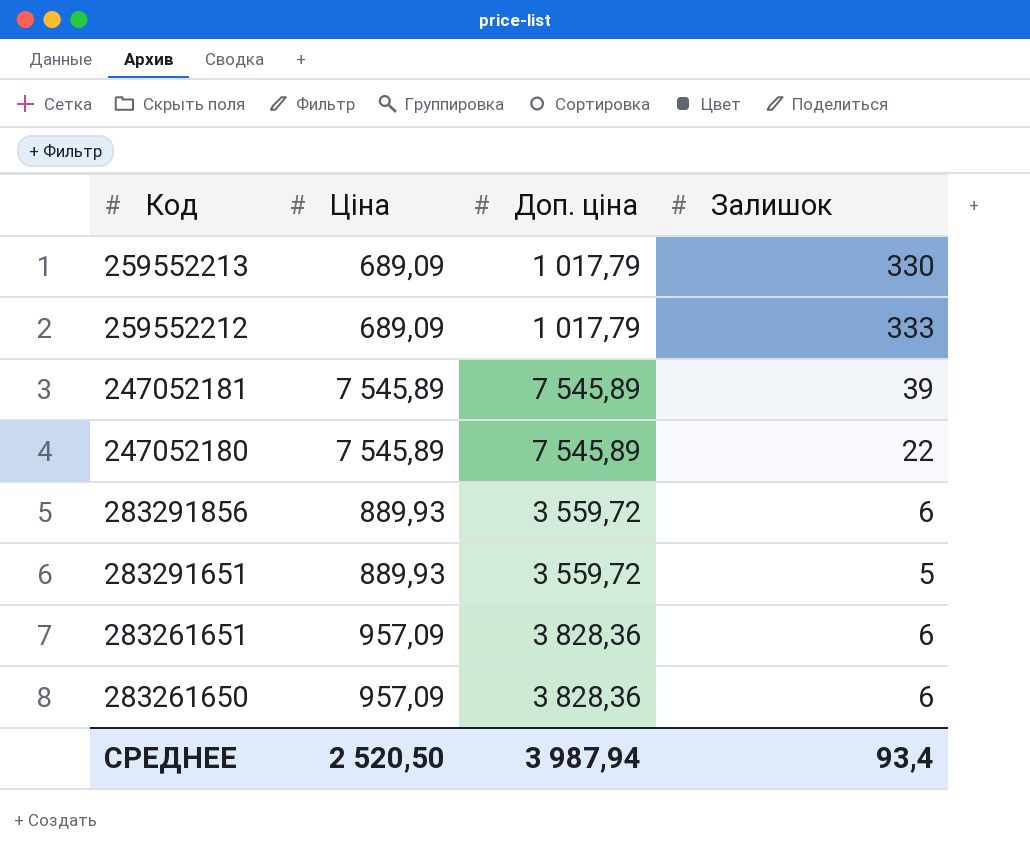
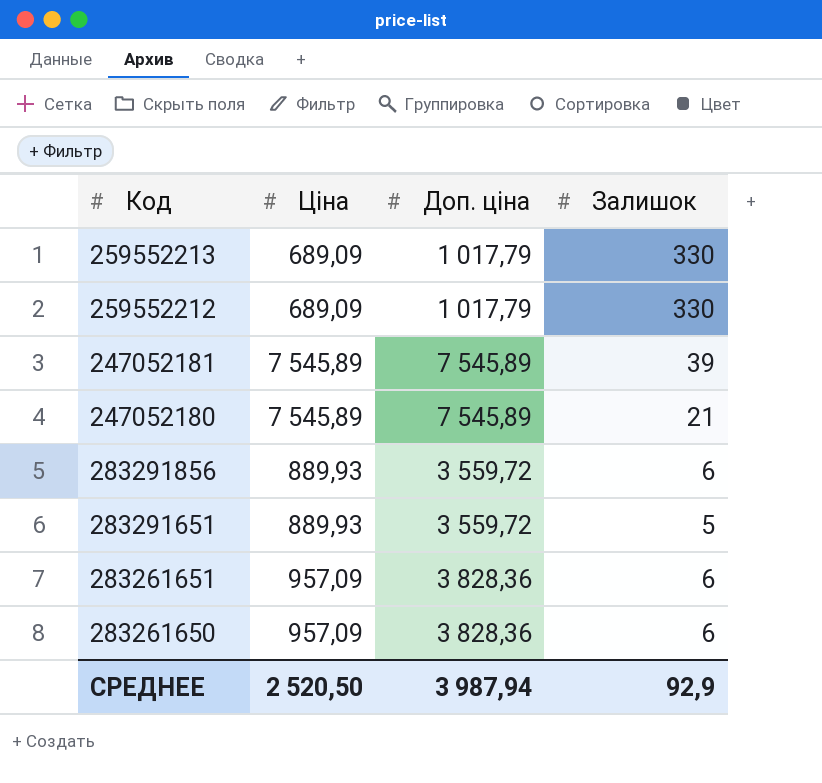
259552212 | Залишок: 333 -> 330
247052180 | Залишок: 22 -> 21
СРЕДНЕЕ | Залишок: 93,4 -> 92,9

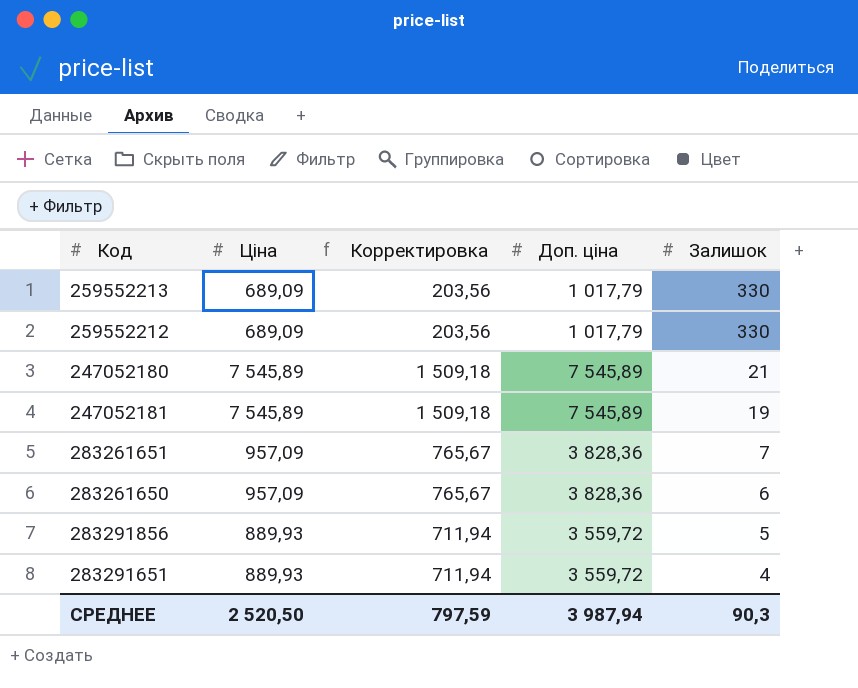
row order: none -> Залишок descending
column Корректировка | formula: none -> [Доп. ціна] * 0,2
247052181 | Залишок: 39 -> 19
283261651 | Залишок: 6 -> 7
283291856 | Залишок: 6 -> 5
283291651 | Залишок: 5 -> 4
СРЕДНЕЕ | Залишок: 92,9 -> 90,3

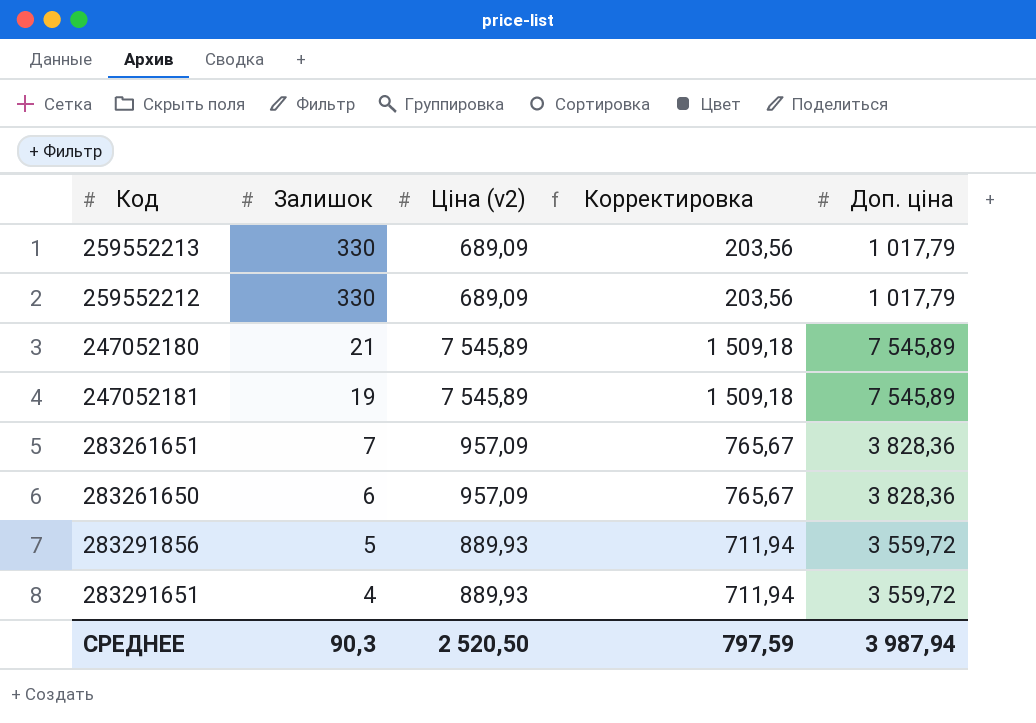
column Залишок | position: 5 -> 2
column name: Ціна -> Ціна (v2)

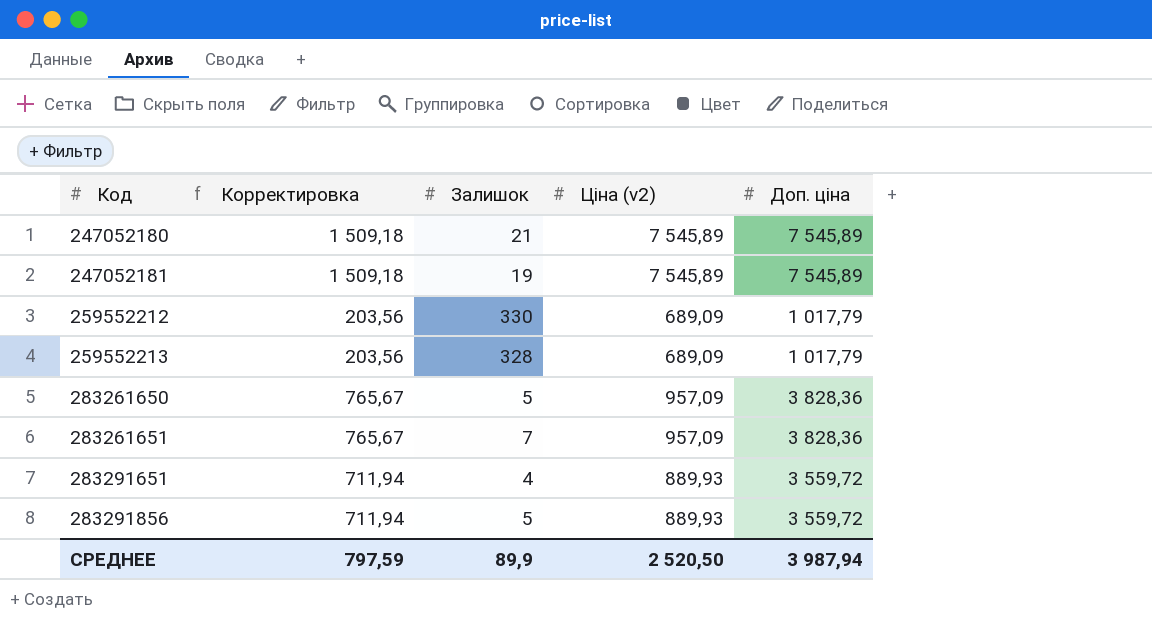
row order: Залишок descending -> Код ascending
column Корректировка | position: 4 -> 2
259552213 | Залишок: 330 -> 328
283261650 | Залишок: 6 -> 5
СРЕДНЕЕ | Залишок: 90,3 -> 89,9

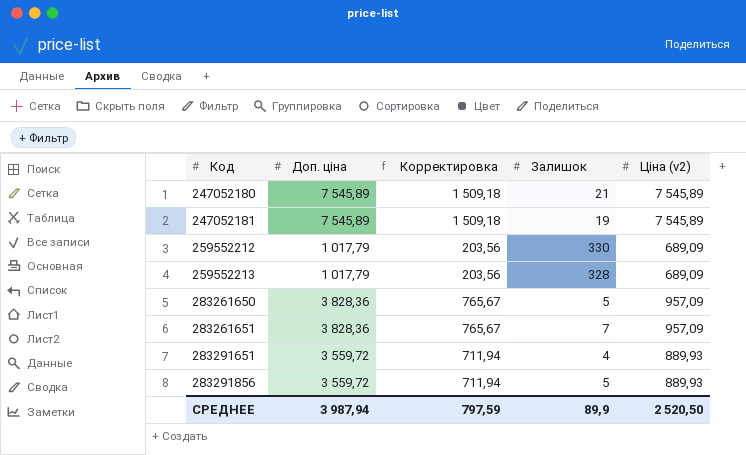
column Доп. ціна | position: 5 -> 2

